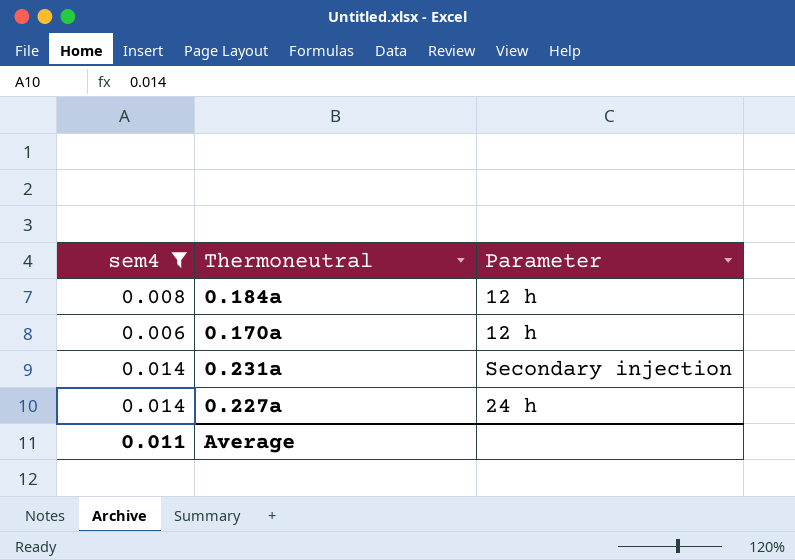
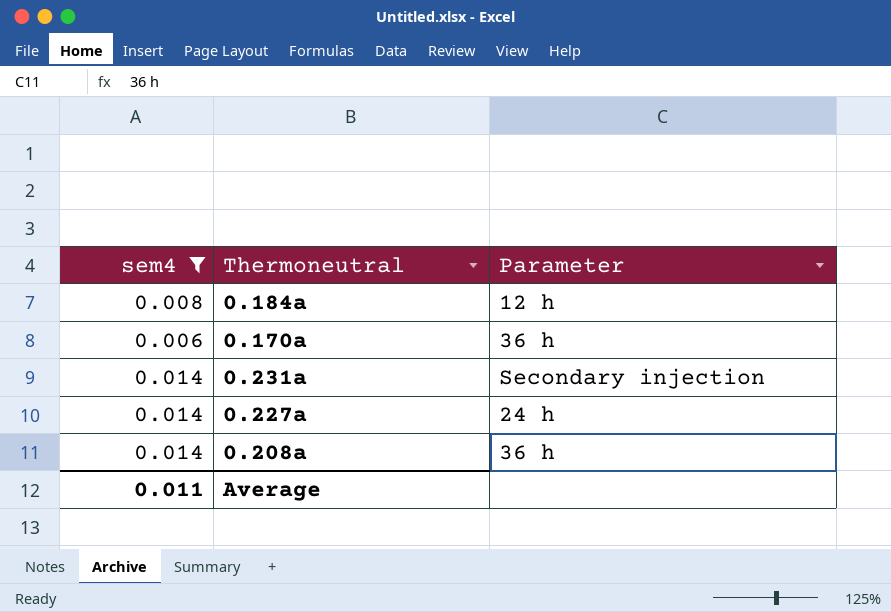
0.170a | Parameter: 12 h -> 36 h
row 0.208a: none -> 0.014 | 36 h

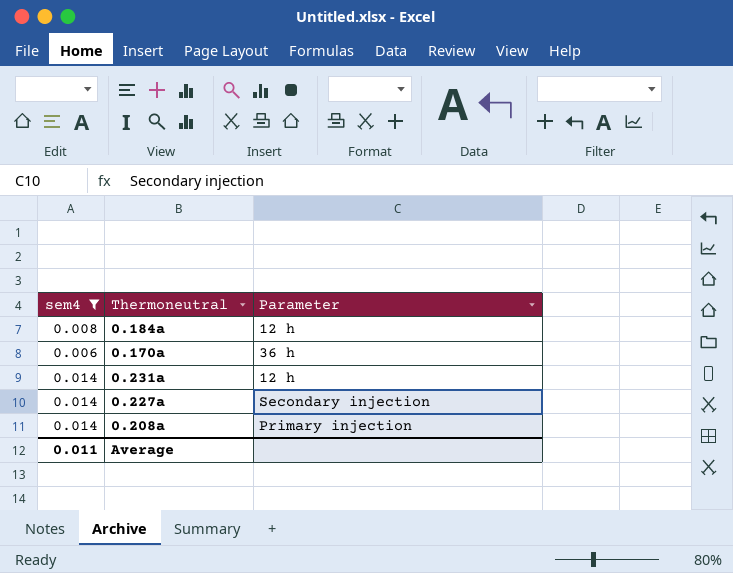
0.231a | Parameter: Secondary injection -> 12 h
0.227a | Parameter: 24 h -> Secondary injection
0.208a | Parameter: 36 h -> Primary injection

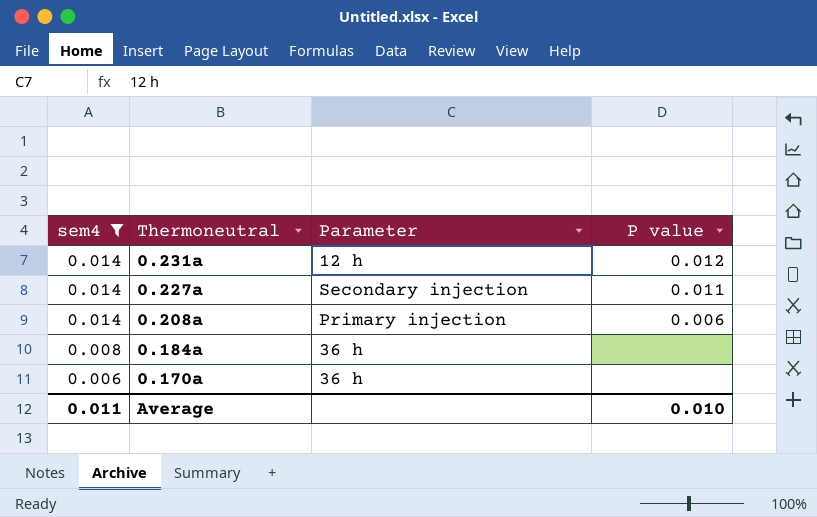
row order: none -> sem4 descending
column P value | position: none -> 4
0.184a | Parameter: 12 h -> 36 h

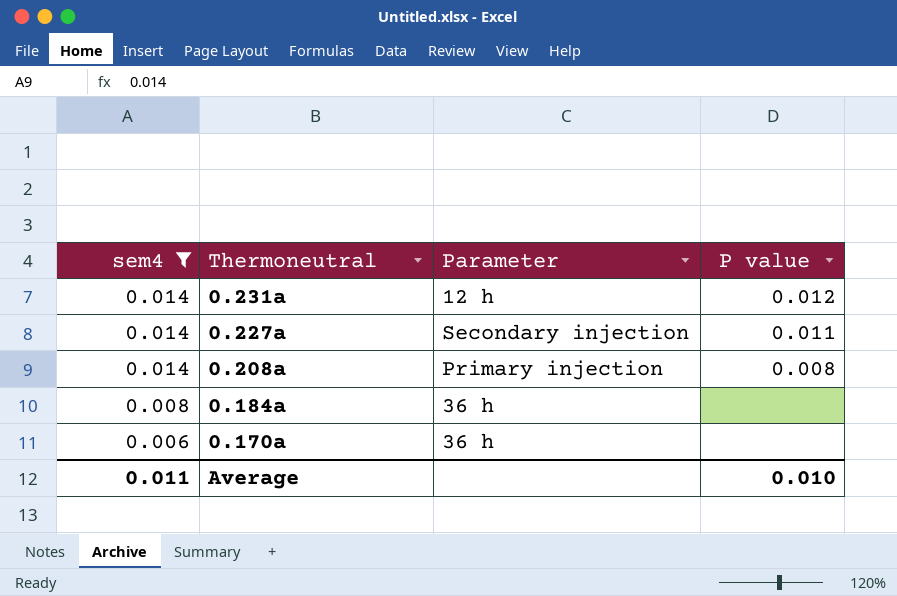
0.208a | P value: 0.006 -> 0.008

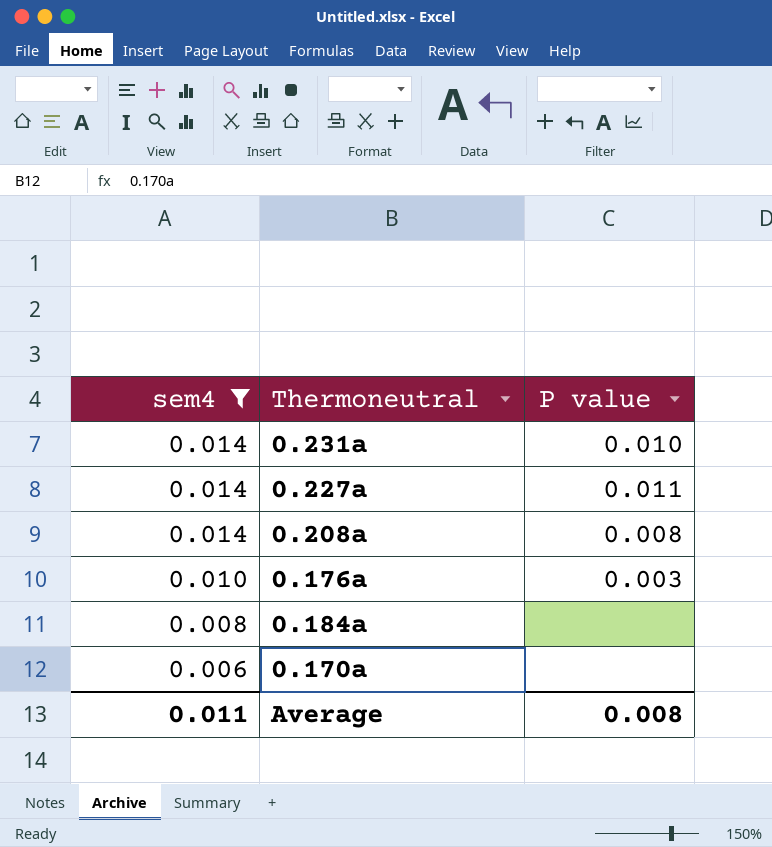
column Parameter | position: 3 -> none
0.231a | P value: 0.012 -> 0.010
row 0.176a: none -> 0.010 | 0.003
Average | P value: 0.010 -> 0.008

